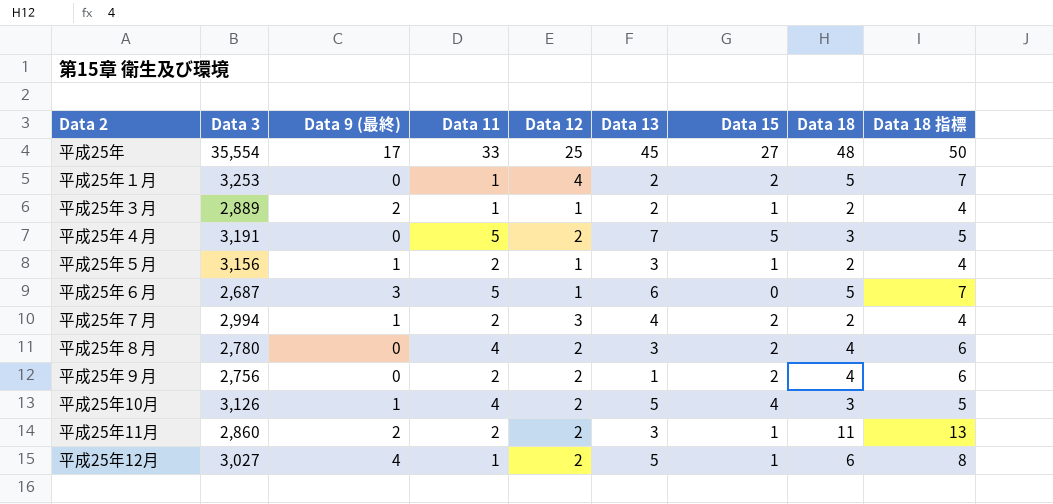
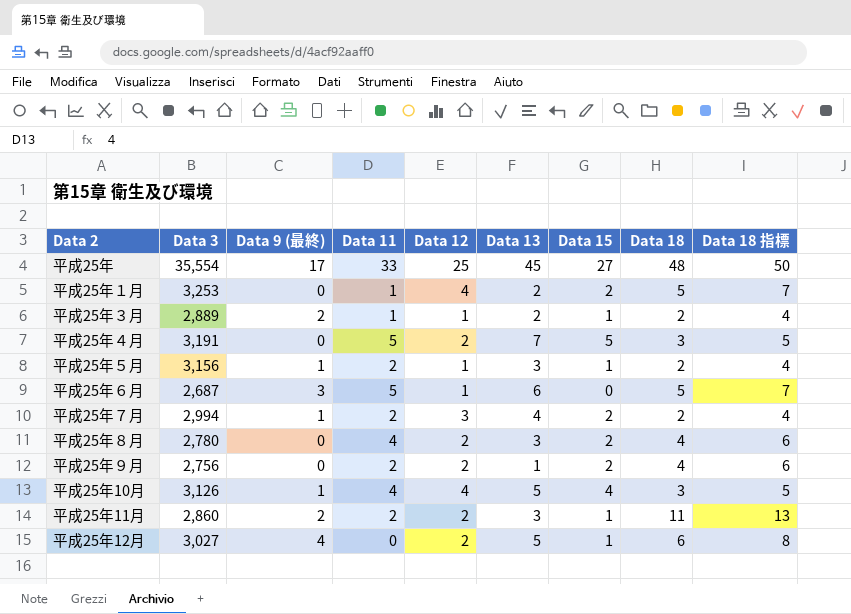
平成25年10月 | Data 12: 2 -> 4
平成25年12月 | Data 11: 1 -> 0

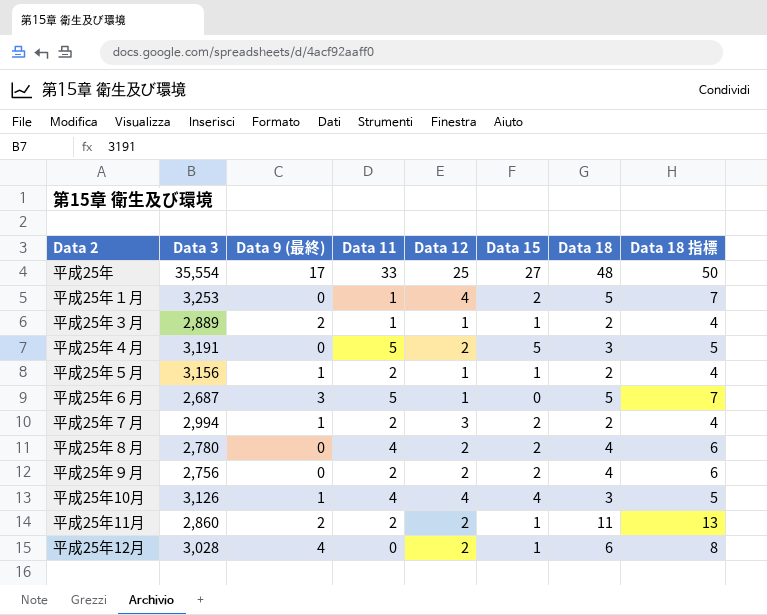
column Data 13 | position: 6 -> none
平成25年12月 | Data 3: 3,027 -> 3,028

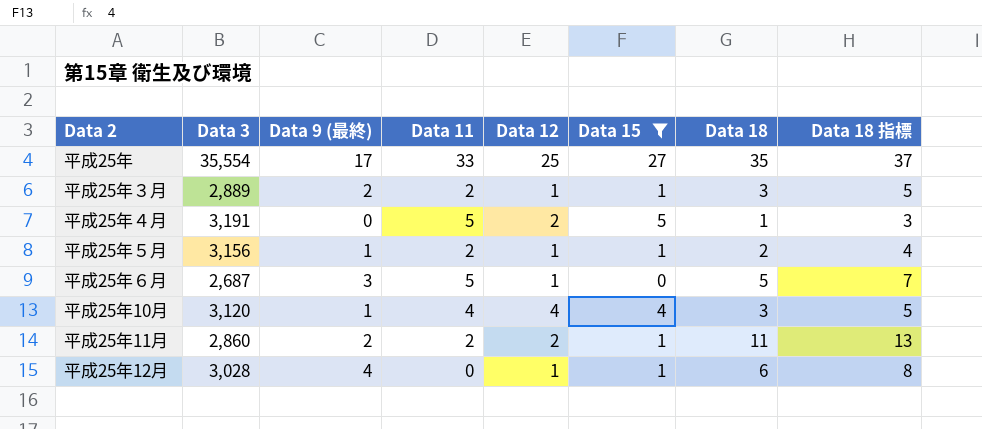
filter: none -> Data 15 != 2
平成25年 | Data 18: 48 -> 35
平成25年 | Data 18 指標: 50 -> 37
平成25年３月 | Data 11: 1 -> 2
平成25年３月 | Data 18: 2 -> 3
平成25年３月 | Data 18 指標: 4 -> 5
平成25年４月 | Data 18: 3 -> 1
平成25年４月 | Data 18 指標: 5 -> 3
平成25年10月 | Data 3: 3,126 -> 3,120
平成25年12月 | Data 12: 2 -> 1

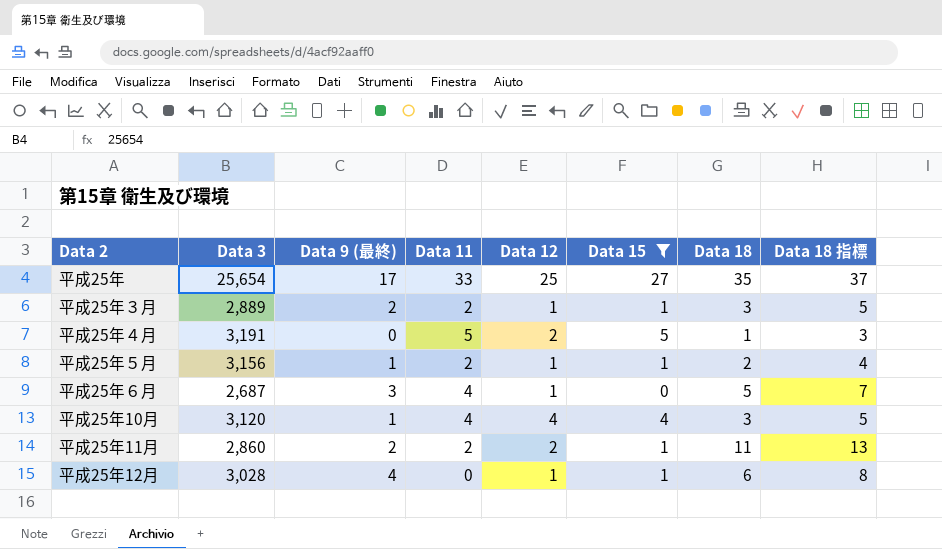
平成25年 | Data 3: 35,554 -> 25,654
平成25年６月 | Data 11: 5 -> 4

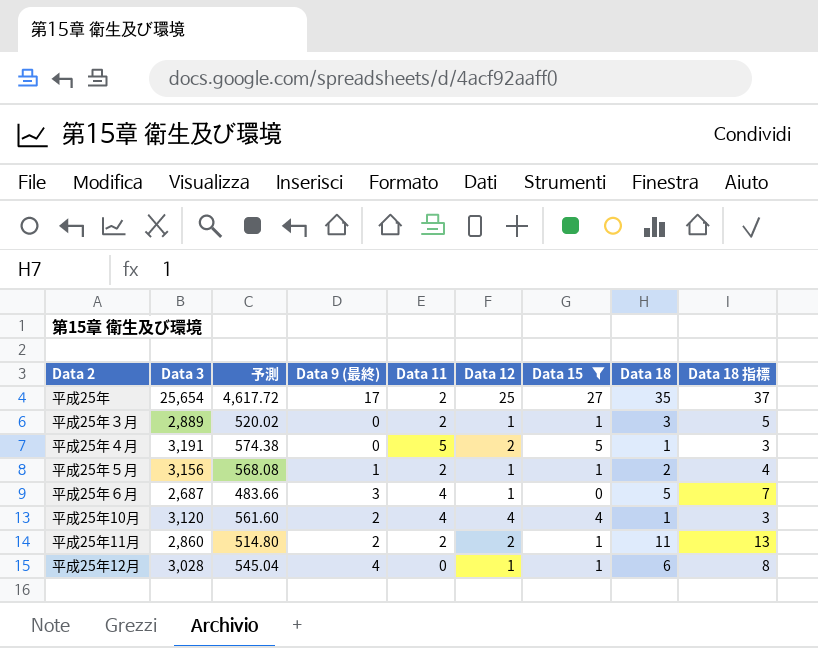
column 予測 | formula: none -> [Data 3] * 0.18
平成25年 | Data 11: 33 -> 2
平成25年３月 | Data 9 (最終): 2 -> 0
平成25年10月 | Data 9 (最終): 1 -> 2
平成25年10月 | Data 18: 3 -> 1
平成25年10月 | Data 18 指標: 5 -> 3

